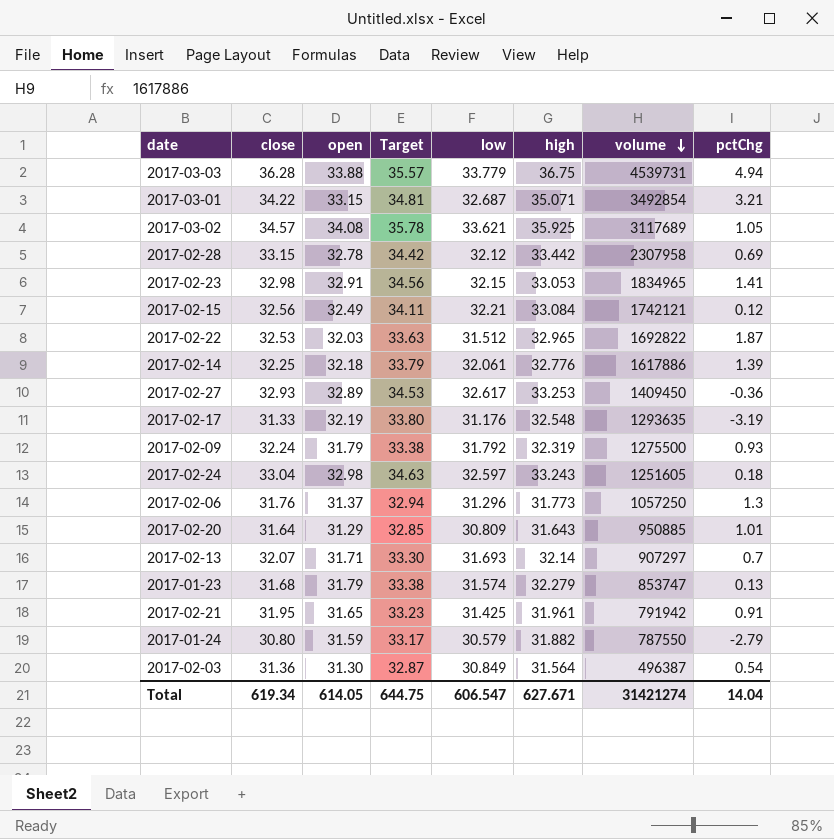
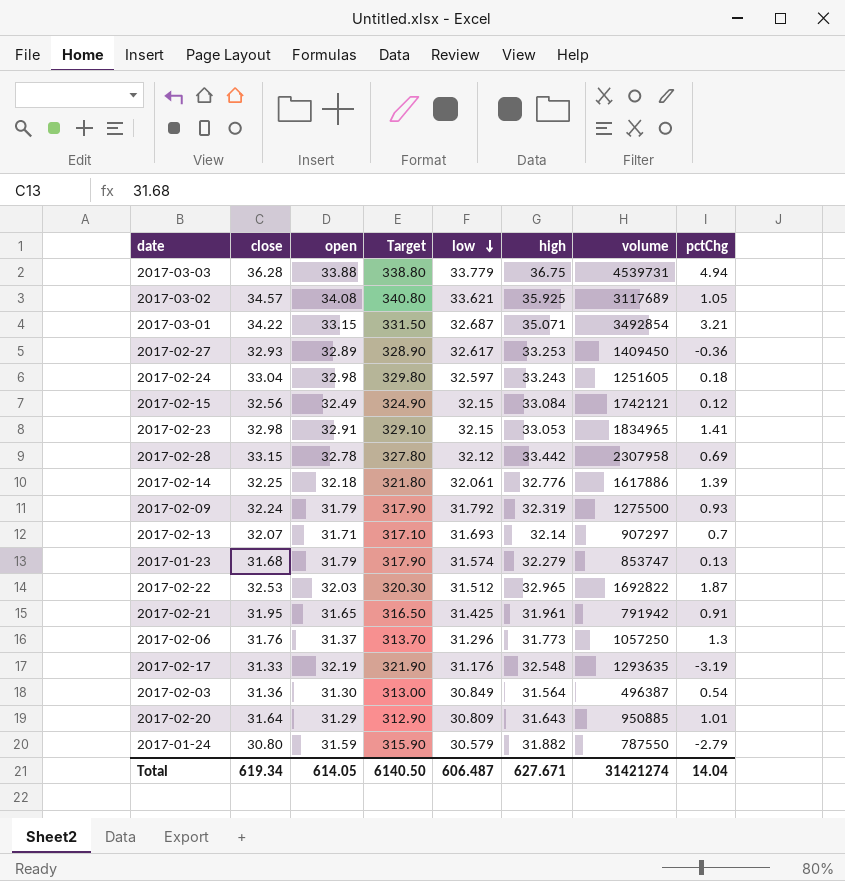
row order: volume descending -> low descending
column Target | formula: [open] * 1.05 -> [open] * 10
2017-02-15 | low: 32.21 -> 32.15
Total | Target: 644.75 -> 6140.50
Total | low: 606.547 -> 606.487

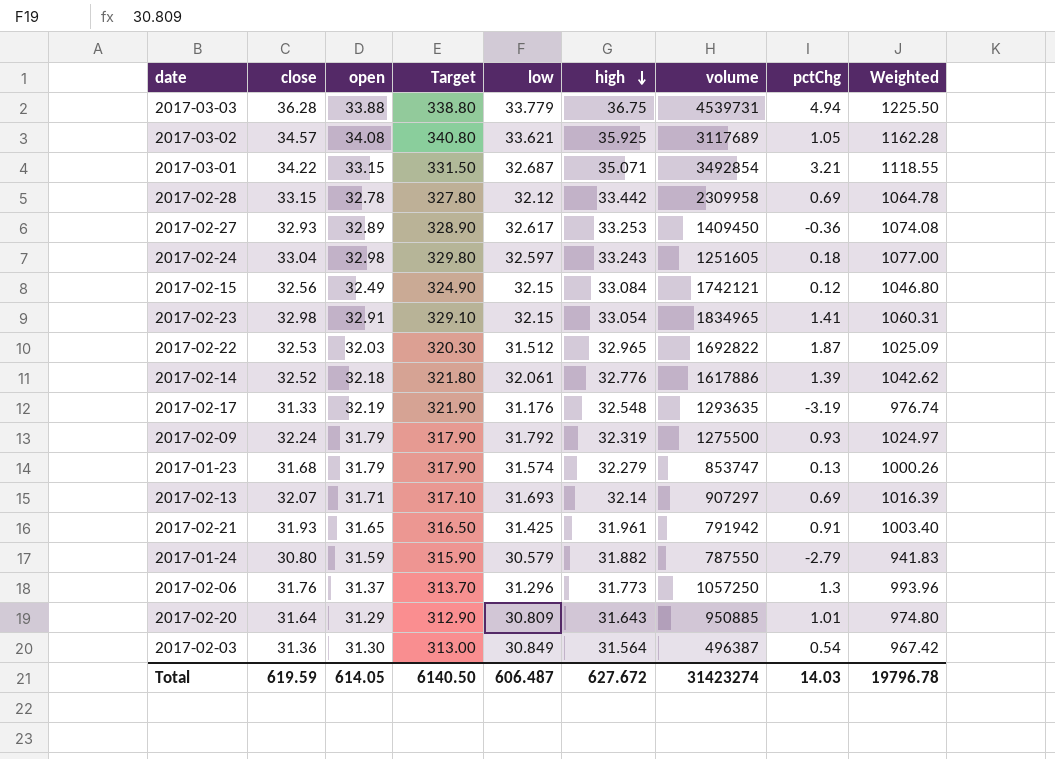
row order: low descending -> high descending
column Weighted | formula: none -> [close] * [low]
2017-02-28 | volume: 2307958 -> 2309958
2017-02-23 | high: 33.053 -> 33.054
2017-02-14 | close: 32.25 -> 32.52
2017-02-13 | pctChg: 0.7 -> 0.69
2017-02-21 | close: 31.95 -> 31.93
Total | close: 619.34 -> 619.59
Total | high: 627.671 -> 627.672
Total | volume: 31421274 -> 31423274
Total | pctChg: 14.04 -> 14.03

